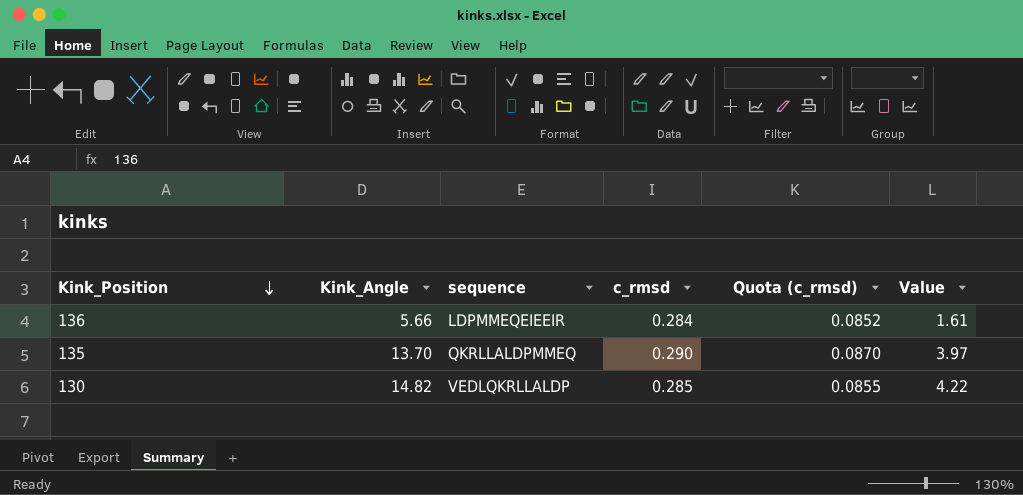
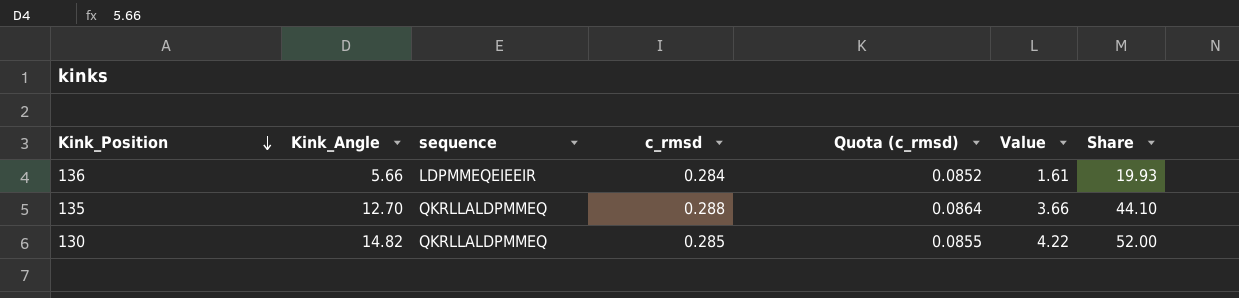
column Share | formula: none -> [Kink_Angle] / [c_rmsd]
135 | Kink_Angle: 13.70 -> 12.70
135 | c_rmsd: 0.290 -> 0.288
135 | Quota (c_rmsd): 0.0870 -> 0.0864
135 | Value: 3.97 -> 3.66
130 | sequence: VEDLQKRLLALDP -> QKRLLALDPMMEQ

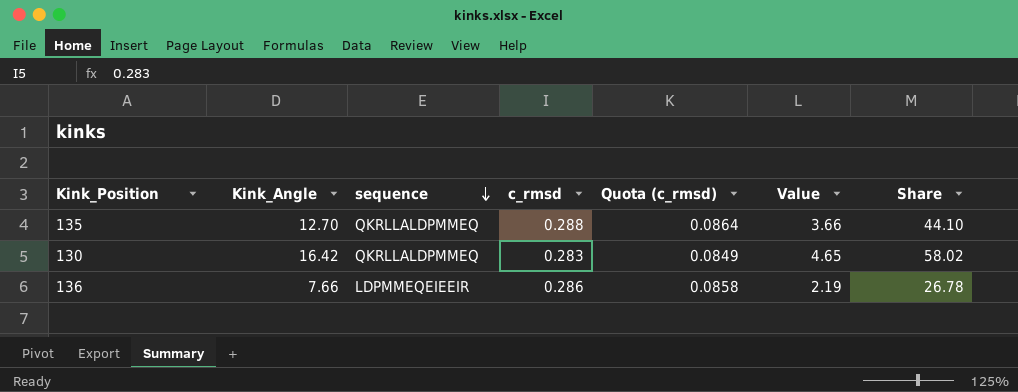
row order: Kink_Position descending -> sequence descending
130 | Kink_Angle: 14.82 -> 16.42
130 | c_rmsd: 0.285 -> 0.283
130 | Quota (c_rmsd): 0.0855 -> 0.0849
130 | Value: 4.22 -> 4.65
130 | Share: 52.00 -> 58.02
136 | Kink_Angle: 5.66 -> 7.66
136 | c_rmsd: 0.284 -> 0.286
136 | Quota (c_rmsd): 0.0852 -> 0.0858
136 | Value: 1.61 -> 2.19
136 | Share: 19.93 -> 26.78

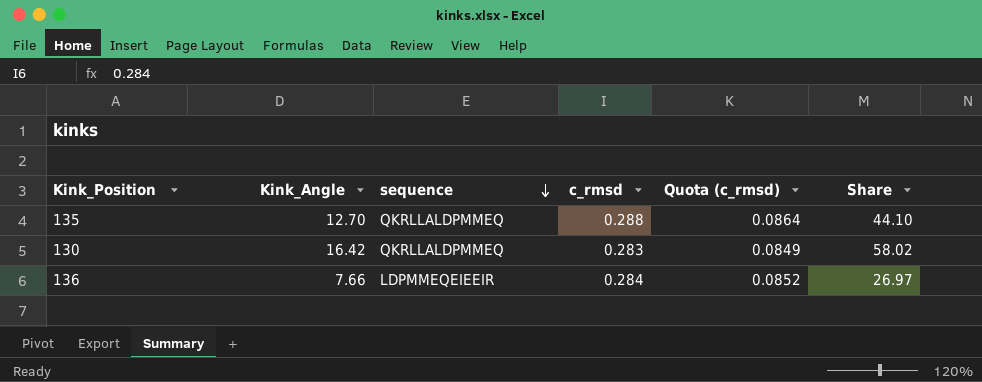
column Value | formula: [Kink_Angle] * [c_rmsd] -> none
136 | c_rmsd: 0.286 -> 0.284
136 | Quota (c_rmsd): 0.0858 -> 0.0852
136 | Share: 26.78 -> 26.97

